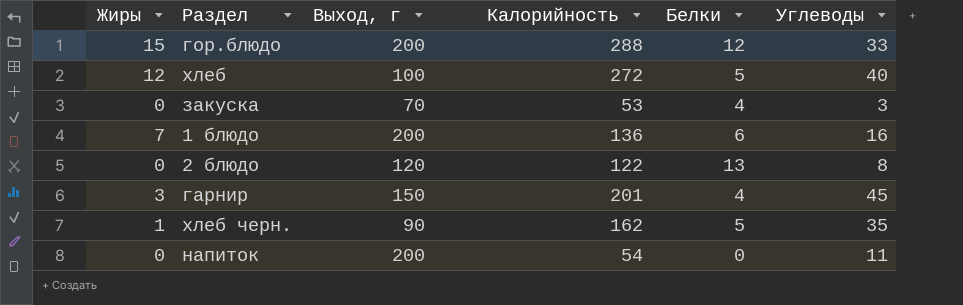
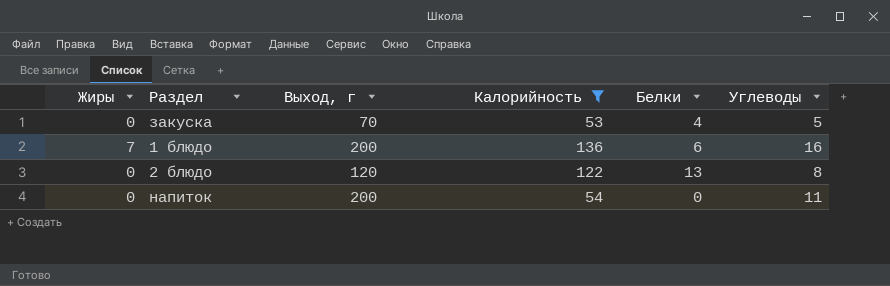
filter: none -> Калорийность <= 136
закуска | Углеводы: 3 -> 5

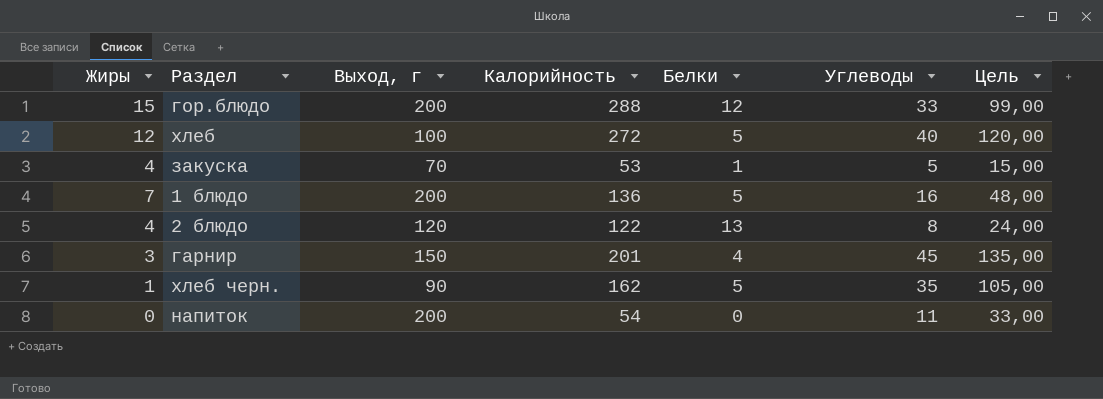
filter: Калорийность <= 136 -> none
column Цель | formula: none -> [Углеводы] * 3
закуска | Жиры: 0 -> 4
закуска | Белки: 4 -> 1
1 блюдо | Белки: 6 -> 5
2 блюдо | Жиры: 0 -> 4

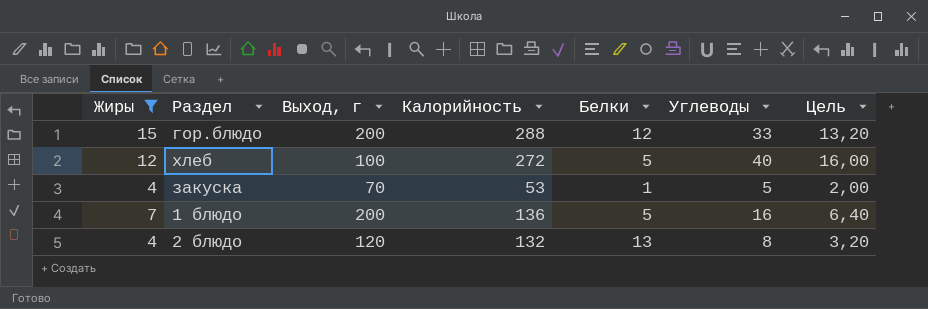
filter: none -> Жиры >= 4
column Цель | formula: [Углеводы] * 3 -> [Углеводы] * 0,4
2 блюдо | Калорийность: 122 -> 132

